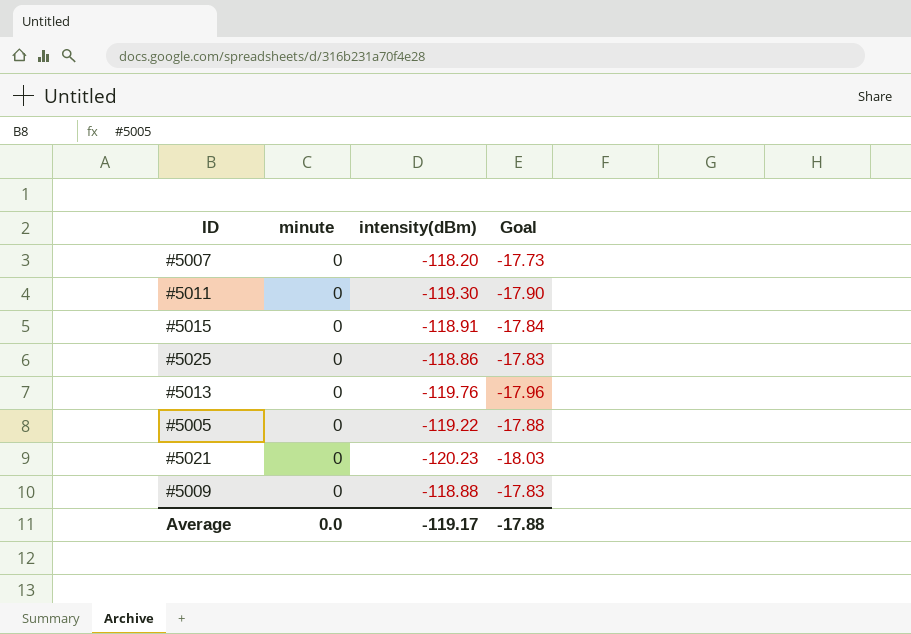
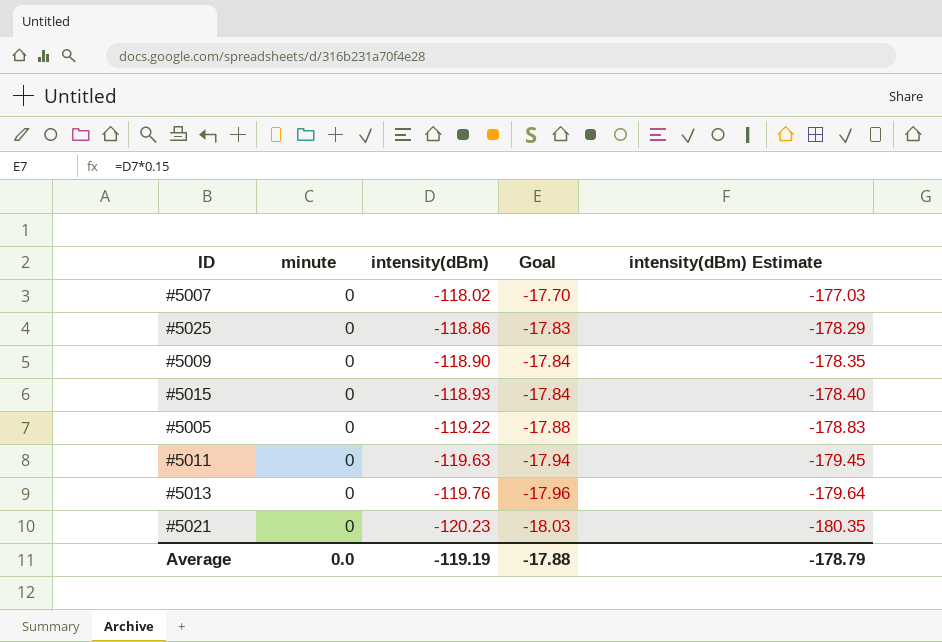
row order: none -> intensity(dBm) descending
column intensity(dBm) Estimate | formula: none -> [intensity(dBm)] * 1.5
#5007 | intensity(dBm): -118.20 -> -118.02
#5007 | Goal: -17.73 -> -17.70
#5009 | intensity(dBm): -118.88 -> -118.90
#5009 | Goal: -17.83 -> -17.84
#5015 | intensity(dBm): -118.91 -> -118.93
#5011 | intensity(dBm): -119.30 -> -119.63
#5011 | Goal: -17.90 -> -17.94
Average | intensity(dBm): -119.17 -> -119.19

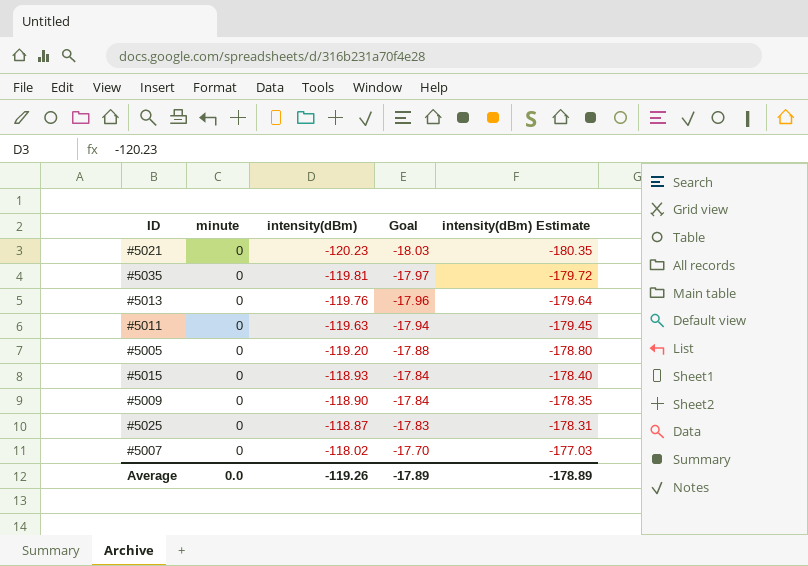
row order: intensity(dBm) descending -> intensity(dBm) ascending
row #5035: none -> 0 | -119.81 | -17.97 | -179.72
#5005 | intensity(dBm): -119.22 -> -119.20
#5005 | intensity(dBm) Estimate: -178.83 -> -178.80
#5025 | intensity(dBm): -118.86 -> -118.87
#5025 | intensity(dBm) Estimate: -178.29 -> -178.31
Average | intensity(dBm): -119.19 -> -119.26
Average | Goal: -17.88 -> -17.89
Average | intensity(dBm) Estimate: -178.79 -> -178.89

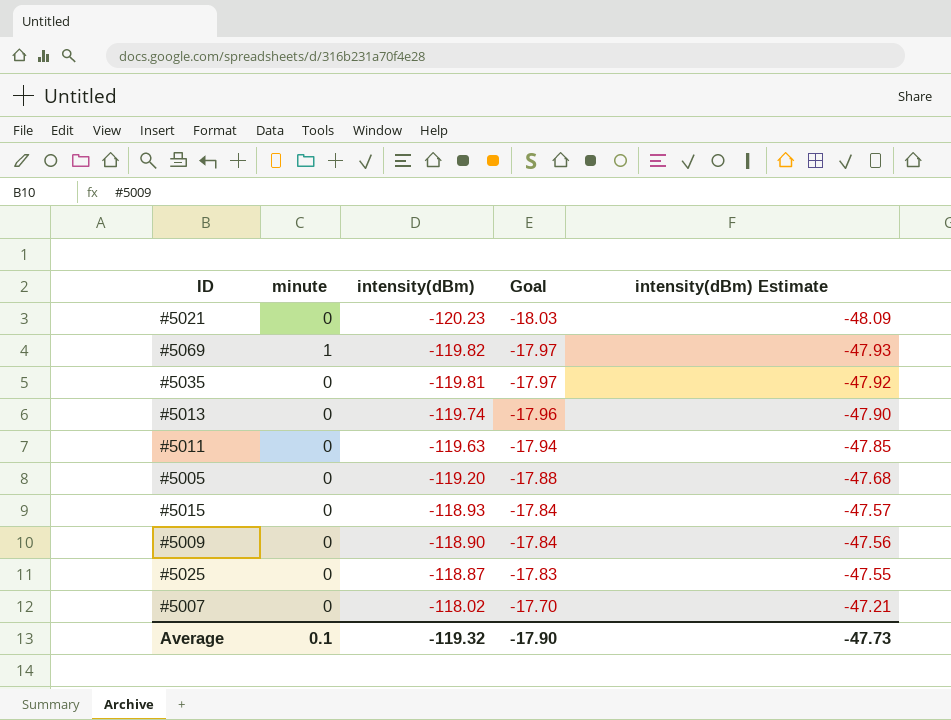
column intensity(dBm) Estimate | formula: [intensity(dBm)] * 1.5 -> [intensity(dBm)] * 0.4
row #5069: none -> 1 | -119.82 | -17.97 | -47.93
#5013 | intensity(dBm): -119.76 -> -119.74
Average | minute: 0.0 -> 0.1
Average | intensity(dBm): -119.26 -> -119.32
Average | Goal: -17.89 -> -17.90
Average | intensity(dBm) Estimate: -178.89 -> -47.73

